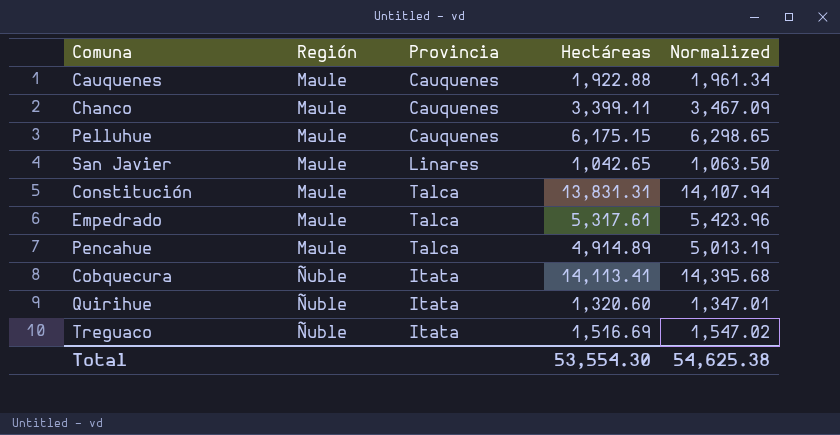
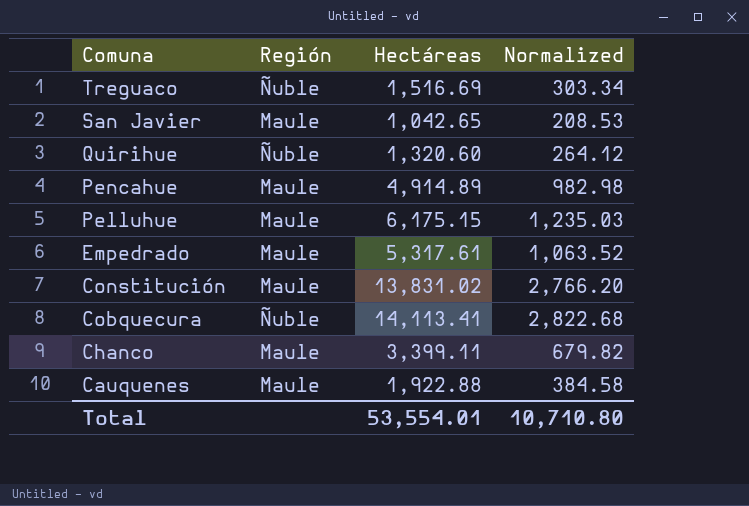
row order: Región ascending -> Comuna descending
column Provincia | position: 3 -> none
column Normalized | formula: [Hectáreas] * 1.02 -> [Hectáreas] * 0.2
Constitución | Hectáreas: 13,831.31 -> 13,831.02
Total | Hectáreas: 53,554.30 -> 53,554.01
Total | Normalized: 54,625.38 -> 10,710.80

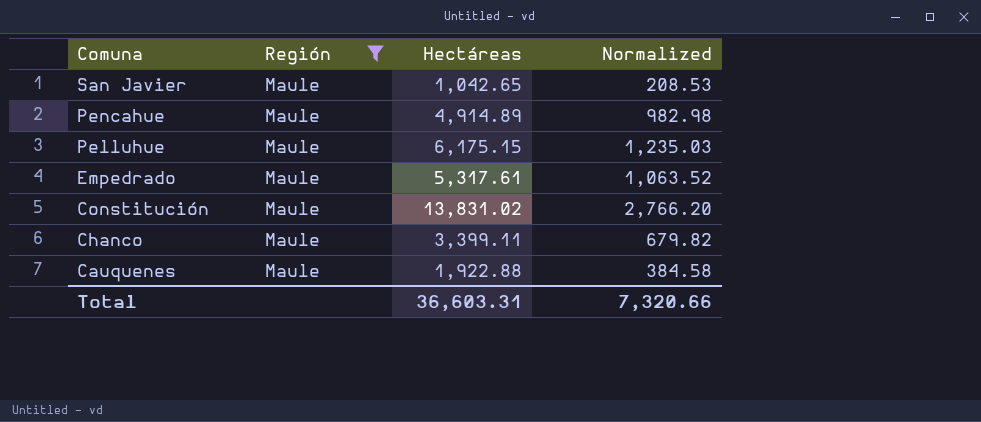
filter: none -> Región = Maule
Total | Hectáreas: 53,554.01 -> 36,603.31
Total | Normalized: 10,710.80 -> 7,320.66

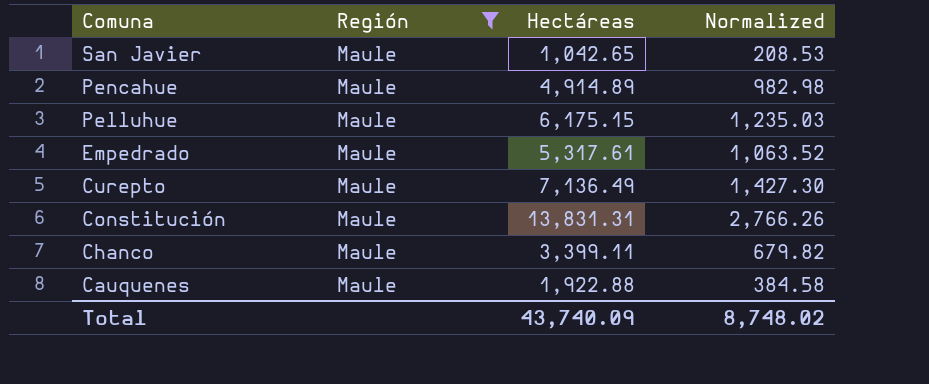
row Curepto: none -> Maule | 7,136.49 | 1,427.30
Constitución | Hectáreas: 13,831.02 -> 13,831.31
Constitución | Normalized: 2,766.20 -> 2,766.26
Total | Hectáreas: 36,603.31 -> 43,740.09
Total | Normalized: 7,320.66 -> 8,748.02

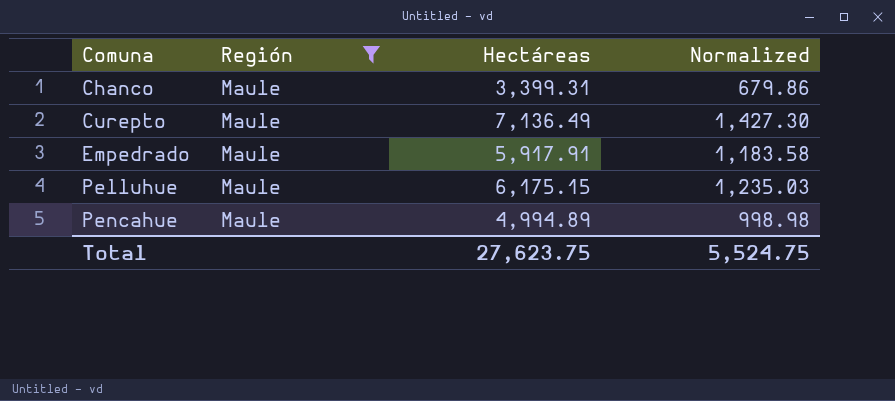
row order: Comuna descending -> Comuna ascending
row San Javier: Maule | 1,042.65 | 208.53 -> none
row Constitución: Maule | 13,831.31 | 2,766.26 -> none
row Cauquenes: Maule | 1,922.88 | 384.58 -> none
Chanco | Hectáreas: 3,399.11 -> 3,399.31
Chanco | Normalized: 679.82 -> 679.86
Empedrado | Hectáreas: 5,317.61 -> 5,917.91
Empedrado | Normalized: 1,063.52 -> 1,183.58
Pencahue | Hectáreas: 4,914.89 -> 4,994.89
Pencahue | Normalized: 982.98 -> 998.98
Total | Hectáreas: 43,740.09 -> 27,623.75
Total | Normalized: 8,748.02 -> 5,524.75

